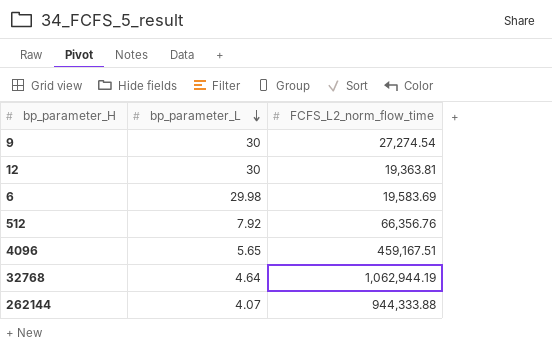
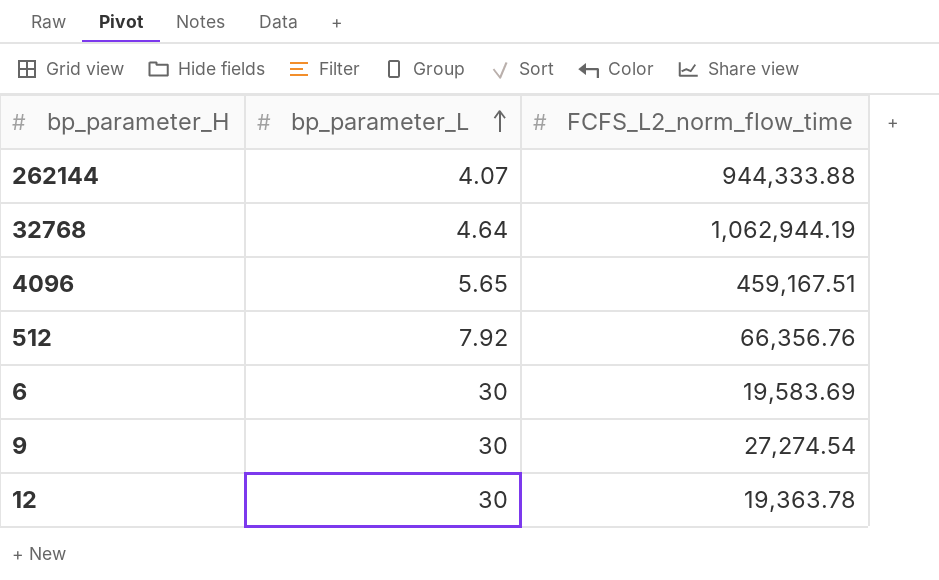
row order: bp_parameter_L descending -> bp_parameter_L ascending
6 | bp_parameter_L: 29.98 -> 30
12 | FCFS_L2_norm_flow_time: 19,363.81 -> 19,363.78

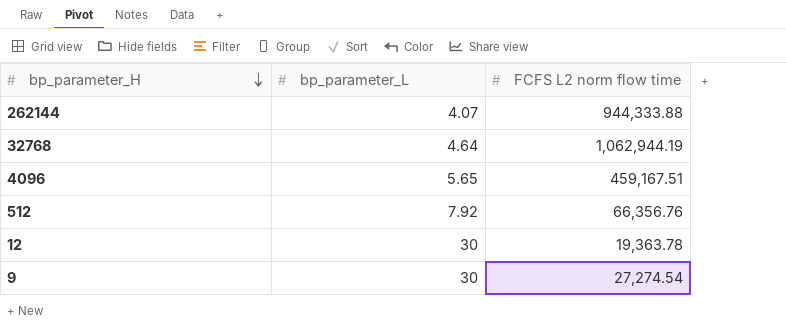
row order: bp_parameter_L ascending -> bp_parameter_H descending
column name: FCFS_L2_norm_flow_time -> FCFS L2 norm flow time
row 6: 30 | 19,583.69 -> none

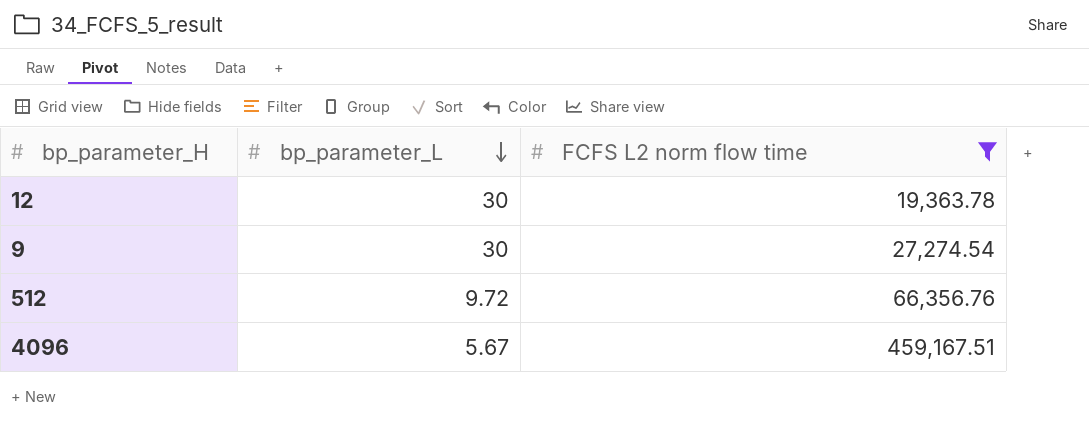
filter: none -> FCFS L2 norm flow time <= 459,167.51
row order: bp_parameter_H descending -> bp_parameter_L descending
512 | bp_parameter_L: 7.92 -> 9.72
4096 | bp_parameter_L: 5.65 -> 5.67

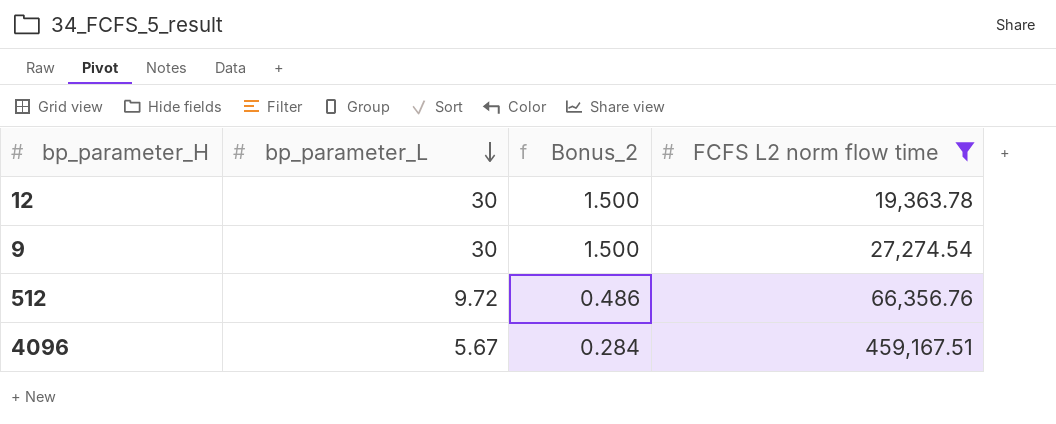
column Bonus_2 | formula: none -> [bp_parameter_L] * 0.05

